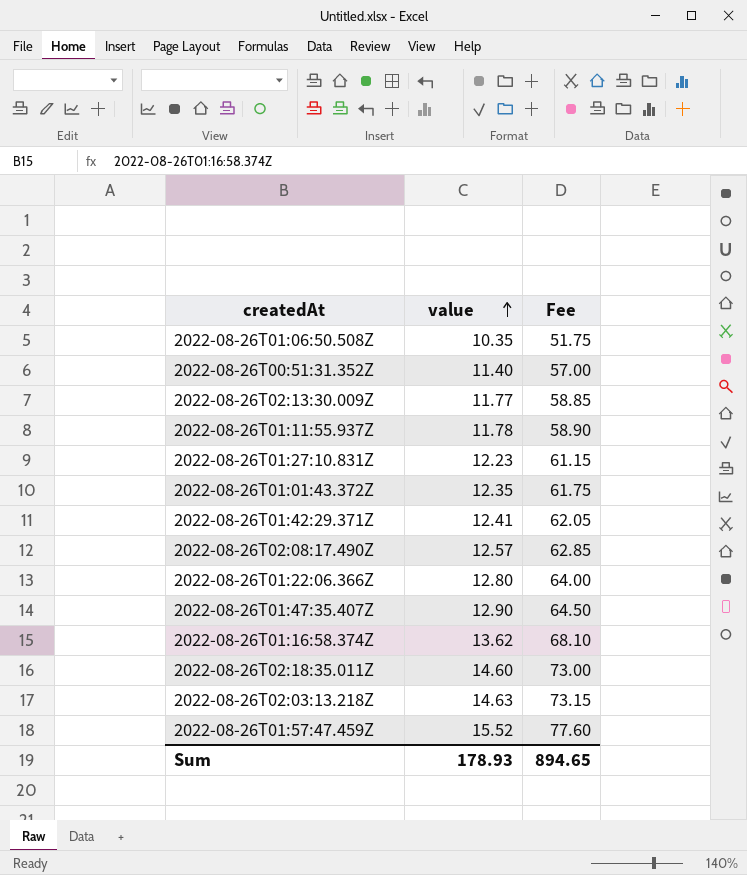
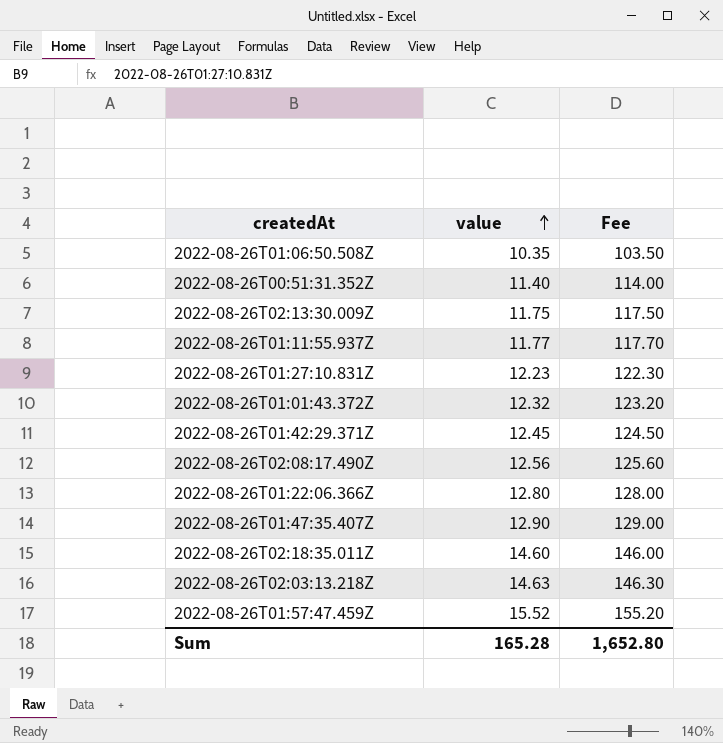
column Fee | formula: [value] * 5 -> [value] * 10
row 2022-08-26T01:16:58.374Z: 13.62 | 68.10 -> none
2022-08-26T02:13:30.009Z | value: 11.77 -> 11.75
2022-08-26T01:11:55.937Z | value: 11.78 -> 11.77
2022-08-26T01:01:43.372Z | value: 12.35 -> 12.32
2022-08-26T01:42:29.371Z | value: 12.41 -> 12.45
2022-08-26T02:08:17.490Z | value: 12.57 -> 12.56
Sum | value: 178.93 -> 165.28
Sum | Fee: 894.65 -> 1,652.80

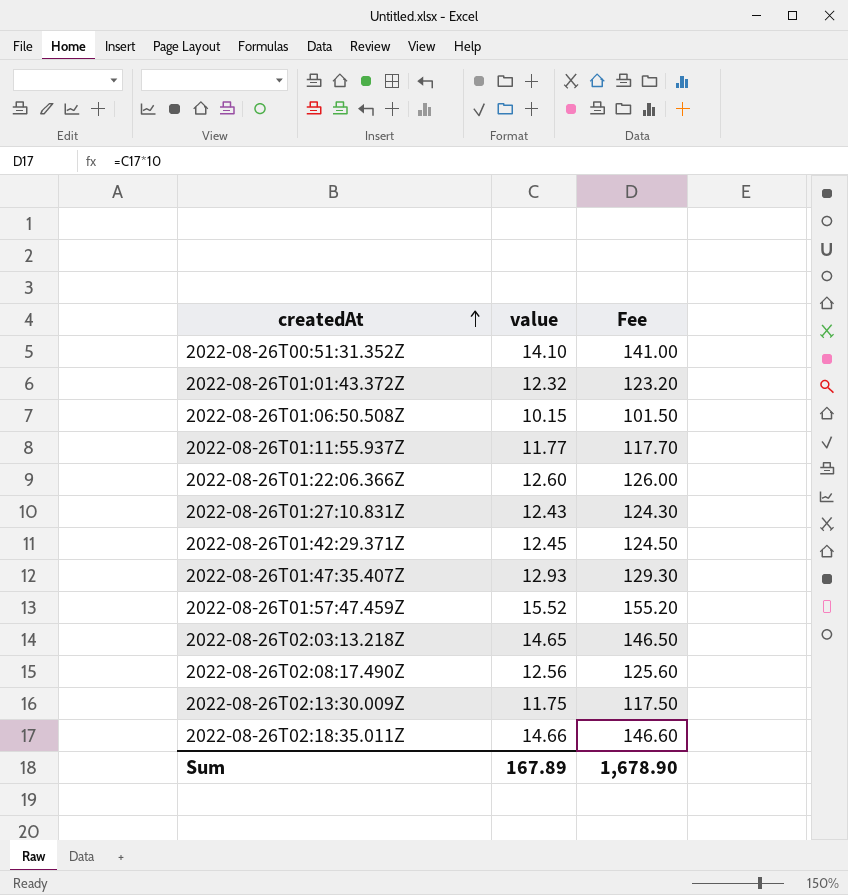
row order: value ascending -> createdAt ascending
2022-08-26T00:51:31.352Z | value: 11.40 -> 14.10
2022-08-26T00:51:31.352Z | Fee: 114.00 -> 141.00
2022-08-26T01:06:50.508Z | value: 10.35 -> 10.15
2022-08-26T01:06:50.508Z | Fee: 103.50 -> 101.50
2022-08-26T01:22:06.366Z | value: 12.80 -> 12.60
2022-08-26T01:22:06.366Z | Fee: 128.00 -> 126.00
2022-08-26T01:27:10.831Z | value: 12.23 -> 12.43
2022-08-26T01:27:10.831Z | Fee: 122.30 -> 124.30
2022-08-26T01:47:35.407Z | value: 12.90 -> 12.93
2022-08-26T01:47:35.407Z | Fee: 129.00 -> 129.30
2022-08-26T02:03:13.218Z | value: 14.63 -> 14.65
2022-08-26T02:03:13.218Z | Fee: 146.30 -> 146.50
2022-08-26T02:18:35.011Z | value: 14.60 -> 14.66
2022-08-26T02:18:35.011Z | Fee: 146.00 -> 146.60
Sum | value: 165.28 -> 167.89
Sum | Fee: 1,652.80 -> 1,678.90

